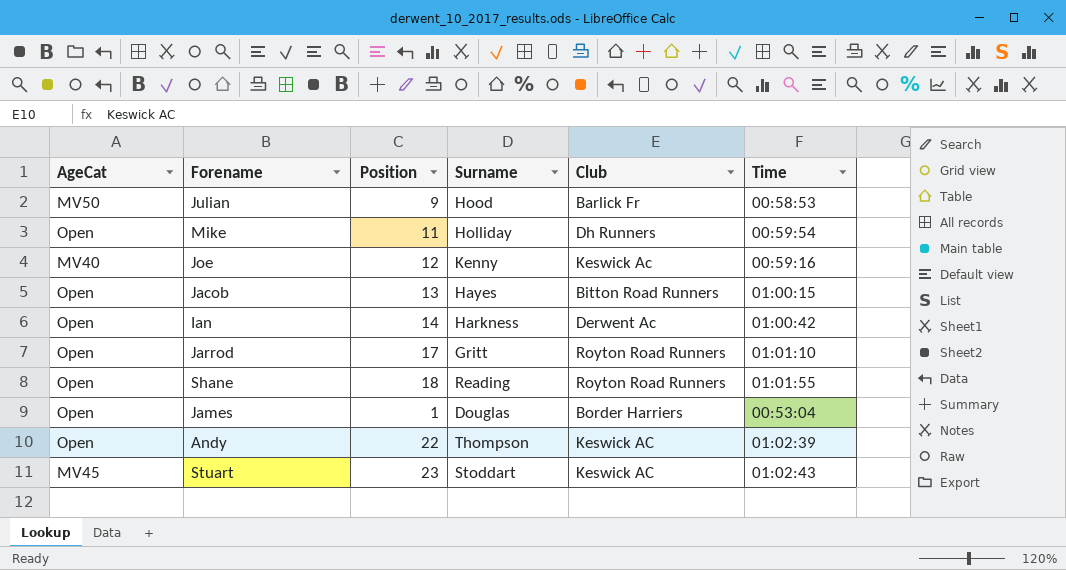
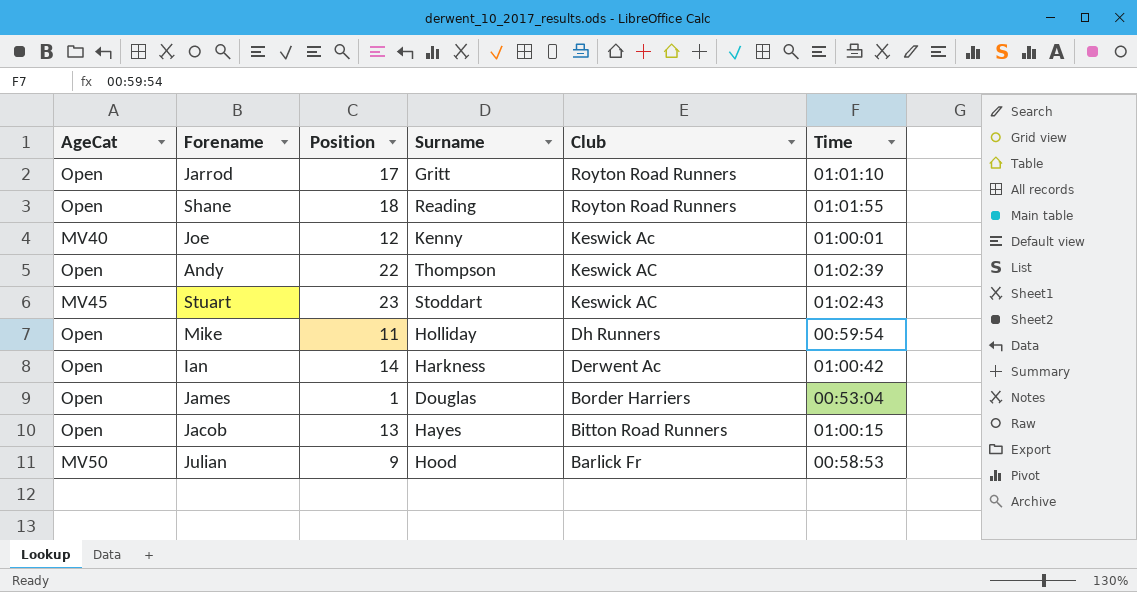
row order: none -> Club descending
Joe | Time: 00:59:16 -> 01:00:01

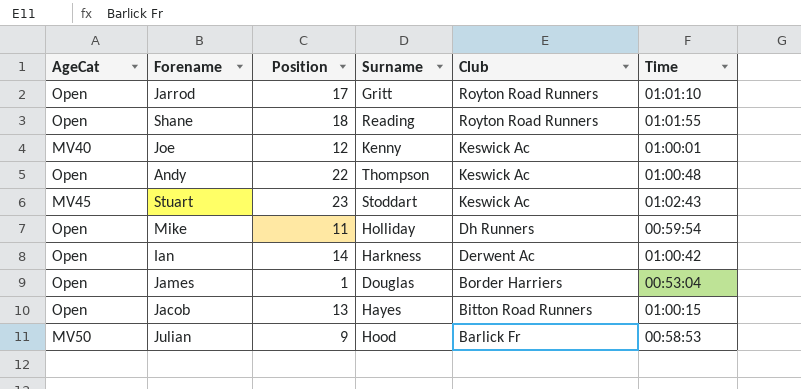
Andy | Club: Keswick AC -> Keswick Ac
Andy | Time: 01:02:39 -> 01:00:48
Stuart | Club: Keswick AC -> Keswick Ac

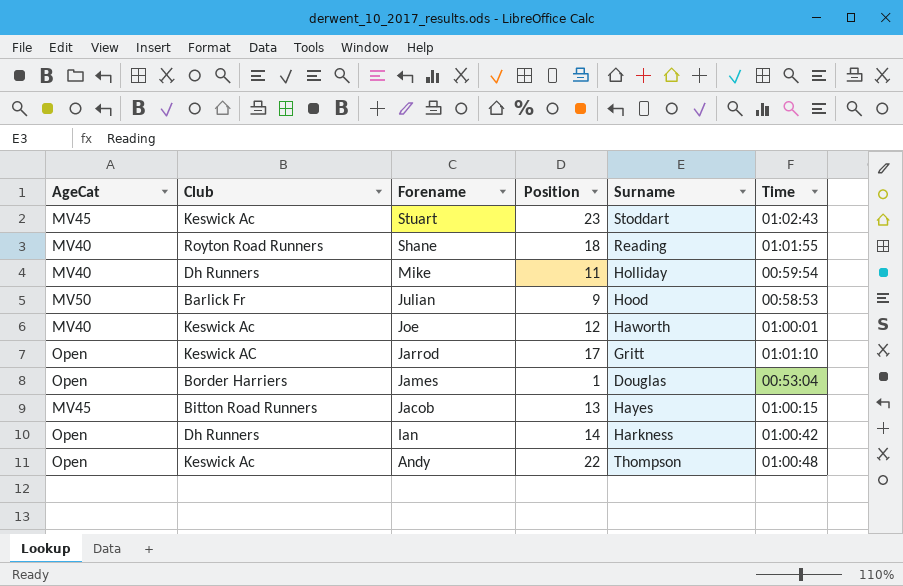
row order: Club descending -> Forename descending
column Club | position: 5 -> 2
Shane | AgeCat: Open -> MV40
Mike | AgeCat: Open -> MV40
Joe | Surname: Kenny -> Haworth
Jarrod | Club: Royton Road Runners -> Keswick AC
Jacob | AgeCat: Open -> MV45
Ian | Club: Derwent Ac -> Dh Runners

